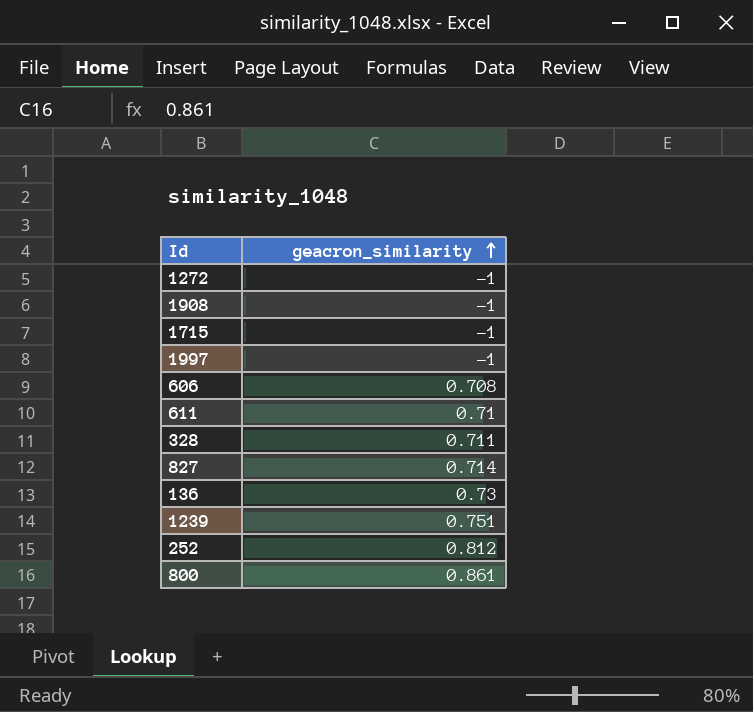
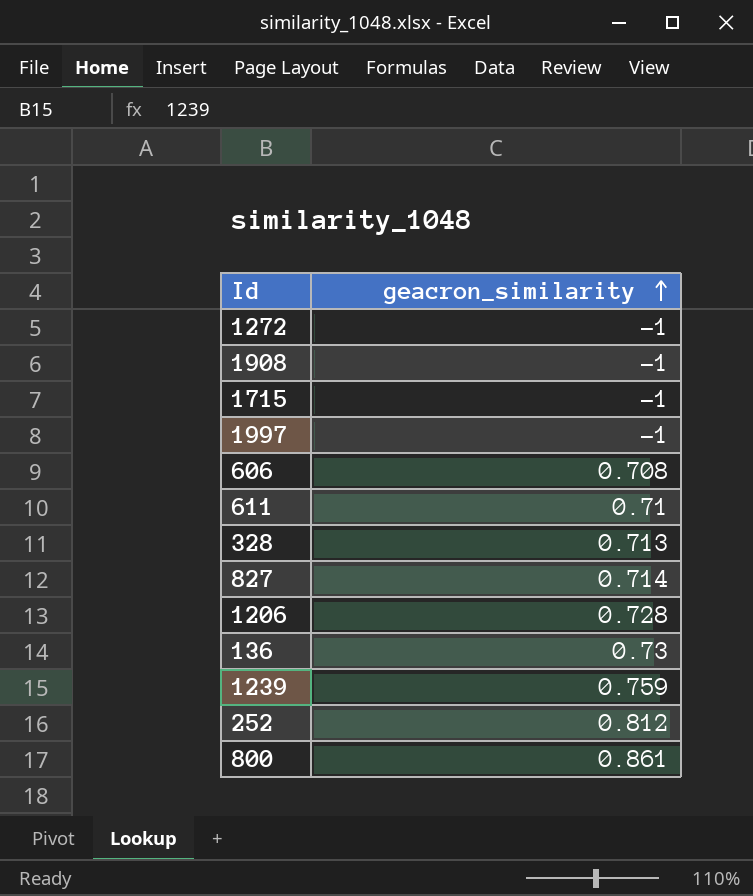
328 | geacron_similarity: 0.711 -> 0.713
row 1206: none -> 0.728
1239 | geacron_similarity: 0.751 -> 0.759

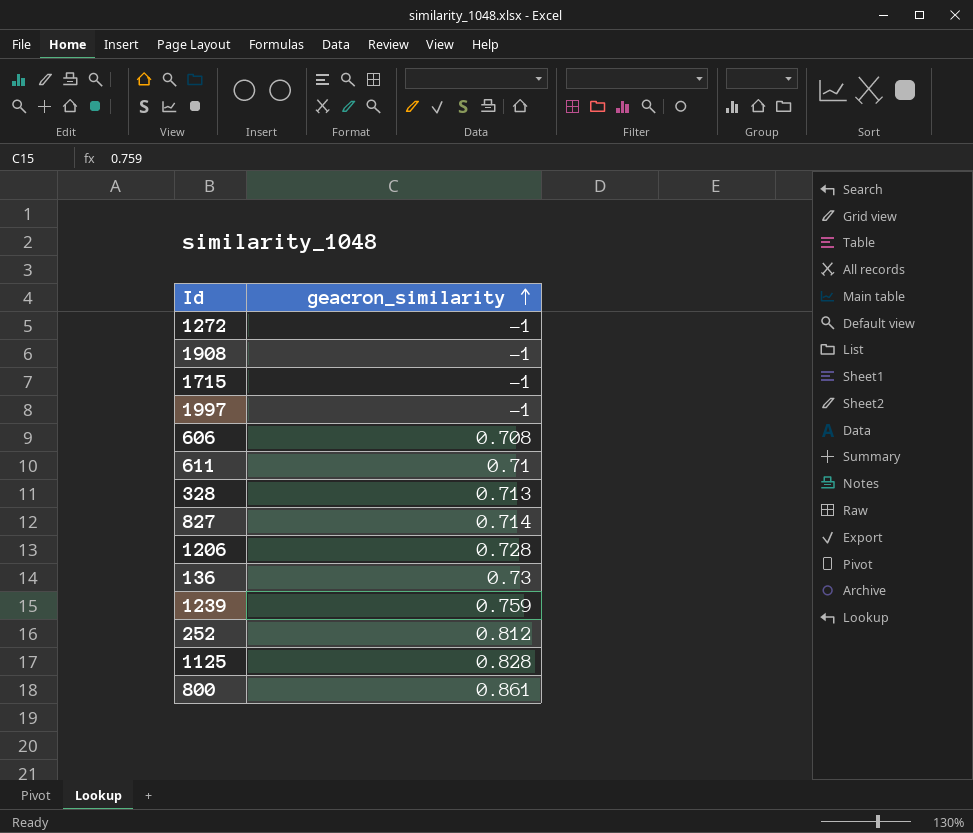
row 1125: none -> 0.828

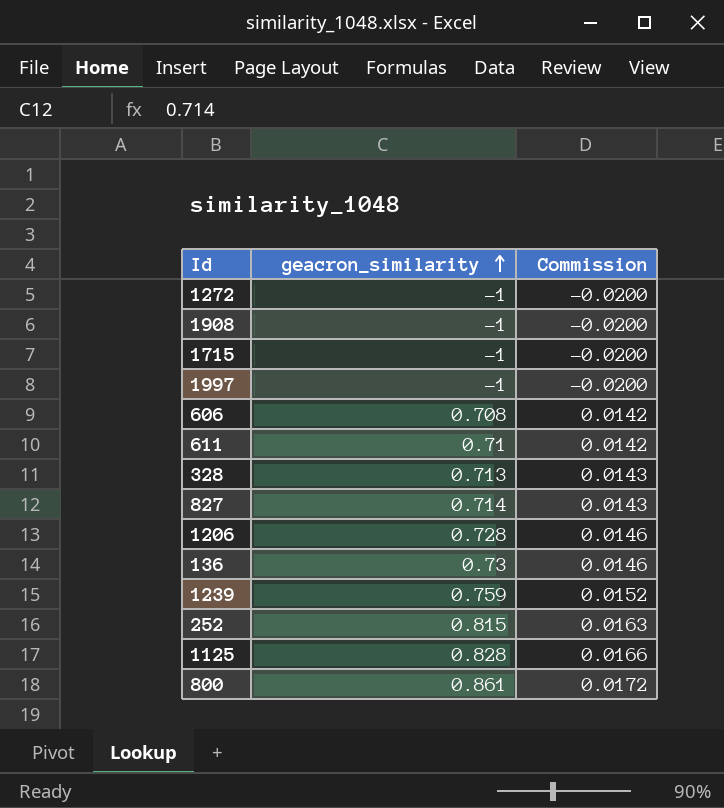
column Commission | formula: none -> [geacron_similarity] * 0.02
252 | geacron_similarity: 0.812 -> 0.815

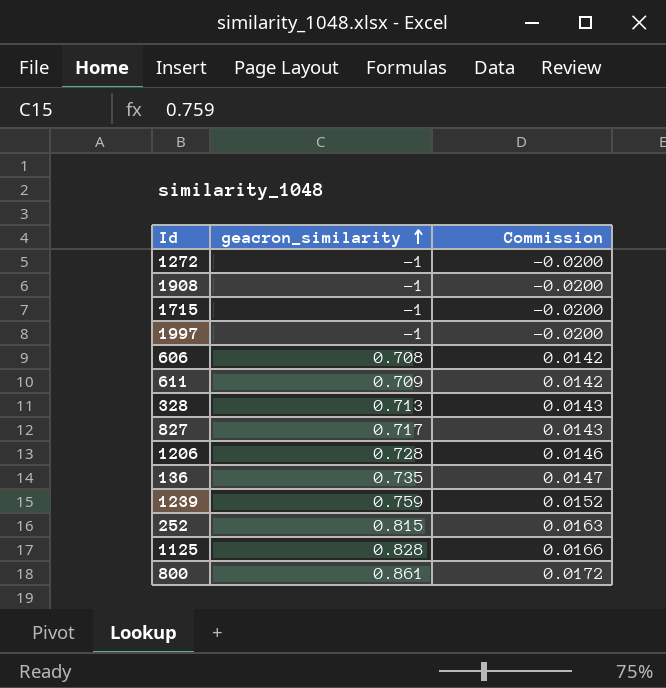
611 | geacron_similarity: 0.71 -> 0.709
827 | geacron_similarity: 0.714 -> 0.717
136 | geacron_similarity: 0.73 -> 0.735
136 | Commission: 0.0146 -> 0.0147

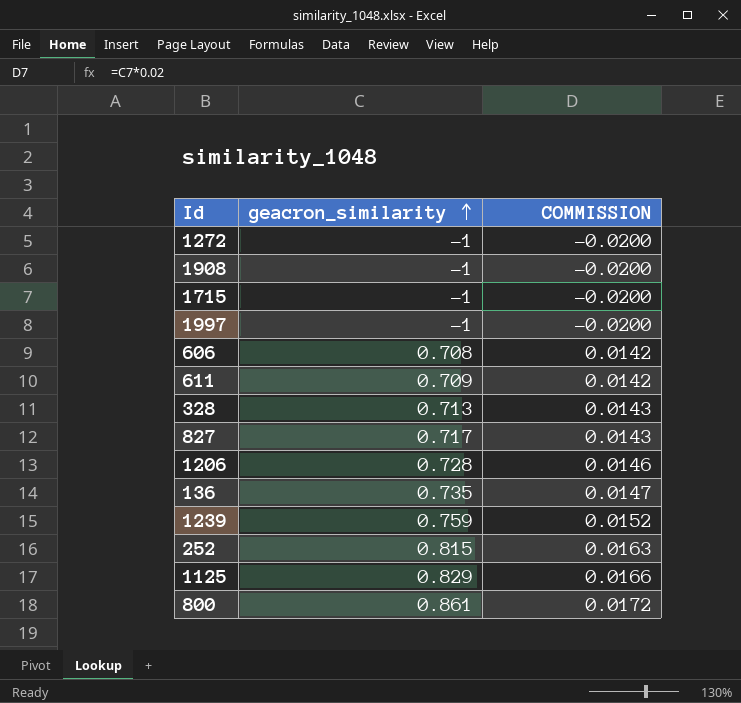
column name: Commission -> COMMISSION
1125 | geacron_similarity: 0.828 -> 0.829

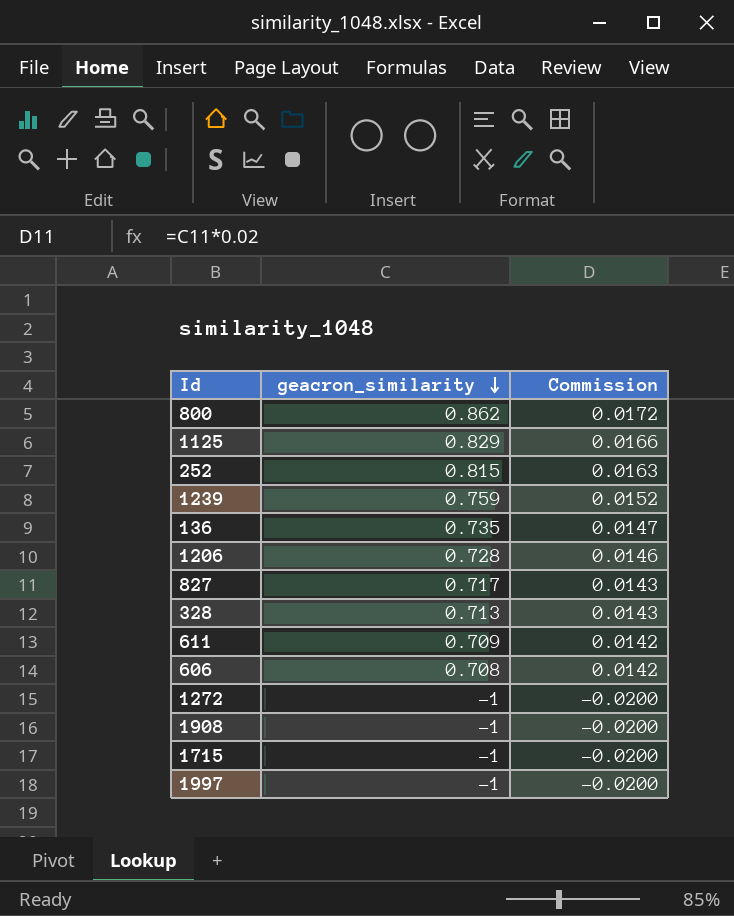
row order: geacron_similarity ascending -> geacron_similarity descending
column name: COMMISSION -> Commission
800 | geacron_similarity: 0.861 -> 0.862

